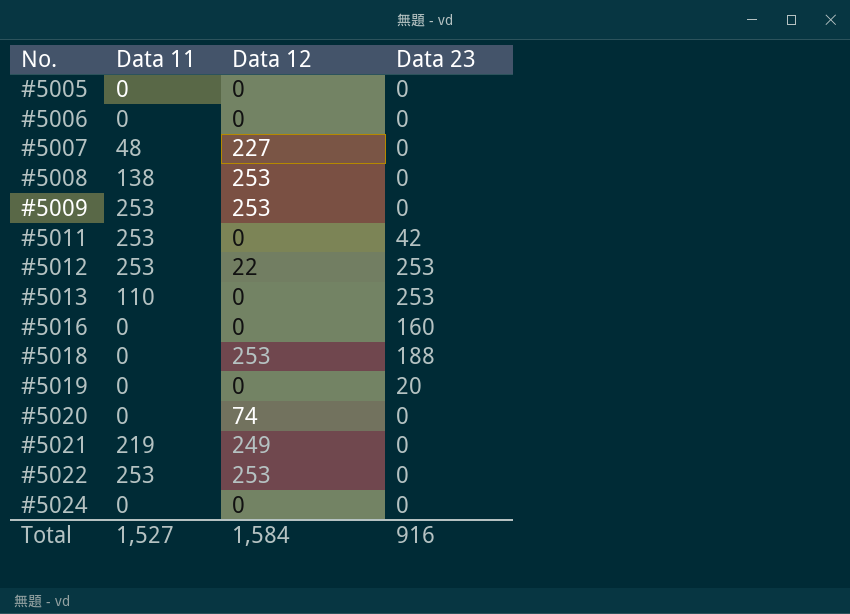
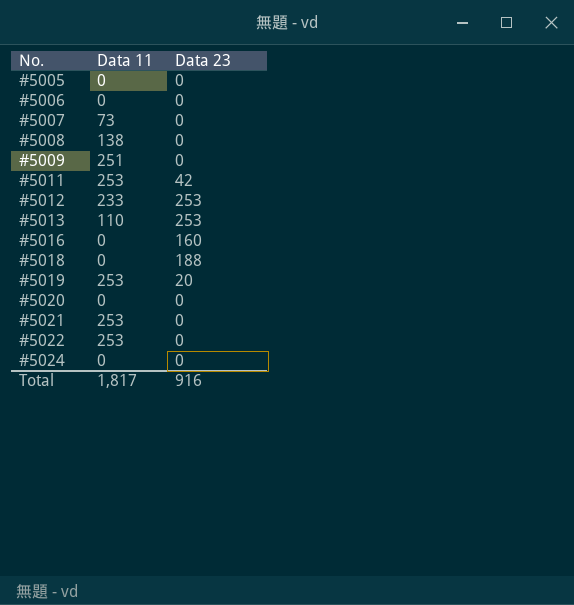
column Data 12 | position: 3 -> none
#5007 | Data 11: 48 -> 73
#5009 | Data 11: 253 -> 251
#5012 | Data 11: 253 -> 233
#5019 | Data 11: 0 -> 253
#5021 | Data 11: 219 -> 253
Total | Data 11: 1,527 -> 1,817

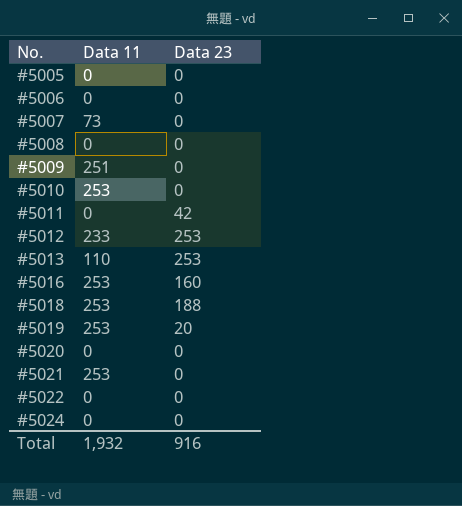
#5008 | Data 11: 138 -> 0
row #5010: none -> 253 | 0
#5011 | Data 11: 253 -> 0
#5016 | Data 11: 0 -> 253
#5018 | Data 11: 0 -> 253
#5022 | Data 11: 253 -> 0
Total | Data 11: 1,817 -> 1,932

